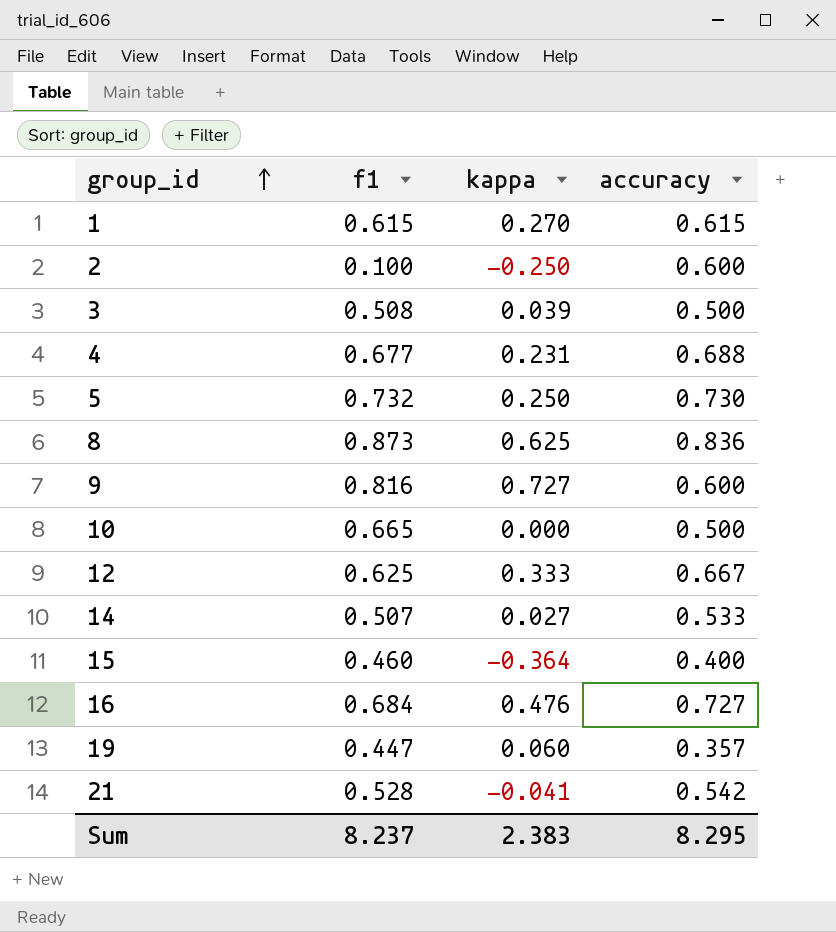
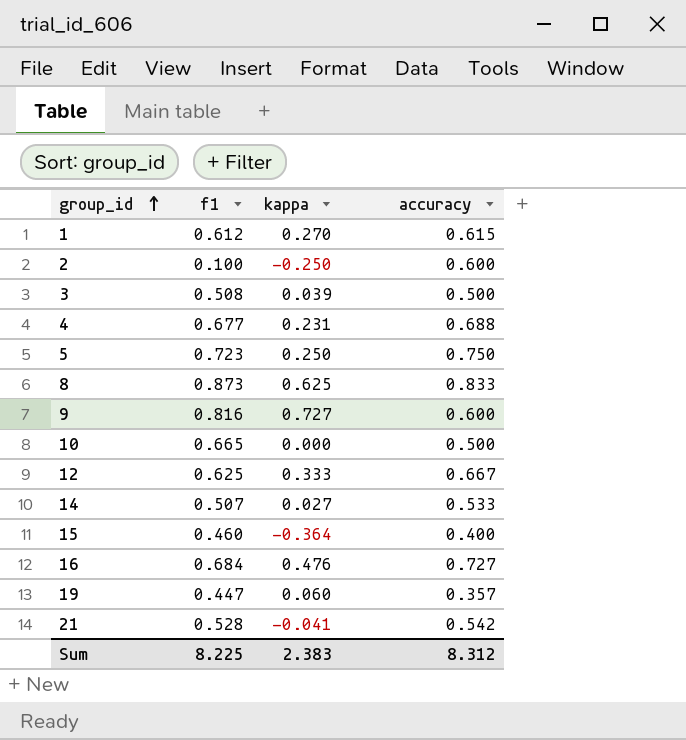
1 | f1: 0.615 -> 0.612
5 | f1: 0.732 -> 0.723
5 | accuracy: 0.730 -> 0.750
8 | accuracy: 0.836 -> 0.833
Sum | f1: 8.237 -> 8.225
Sum | accuracy: 8.295 -> 8.312

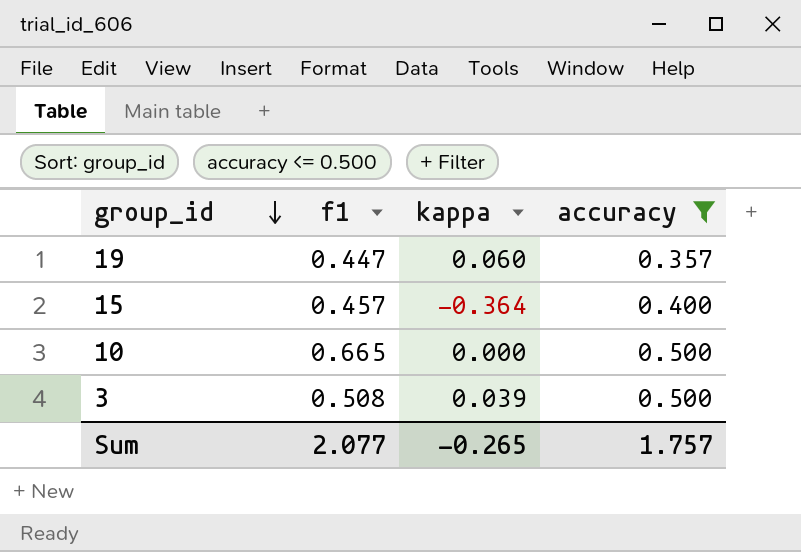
filter: none -> accuracy <= 0.500
row order: group_id ascending -> group_id descending
15 | f1: 0.460 -> 0.457
Sum | f1: 8.225 -> 2.077
Sum | kappa: 2.383 -> -0.265
Sum | accuracy: 8.312 -> 1.757

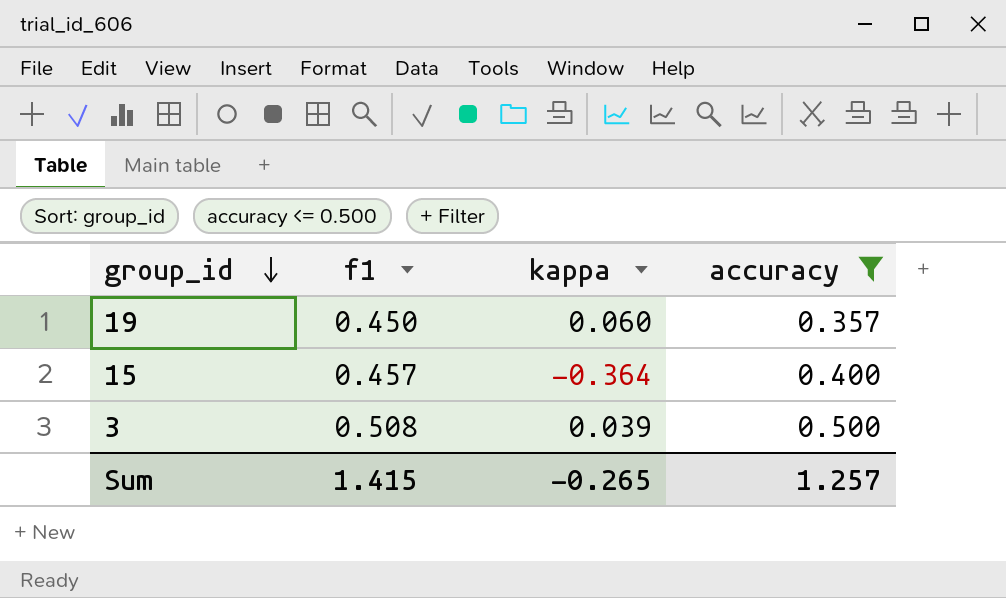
row 10: 0.665 | 0.000 | 0.500 -> none
19 | f1: 0.447 -> 0.450
Sum | f1: 2.077 -> 1.415
Sum | accuracy: 1.757 -> 1.257

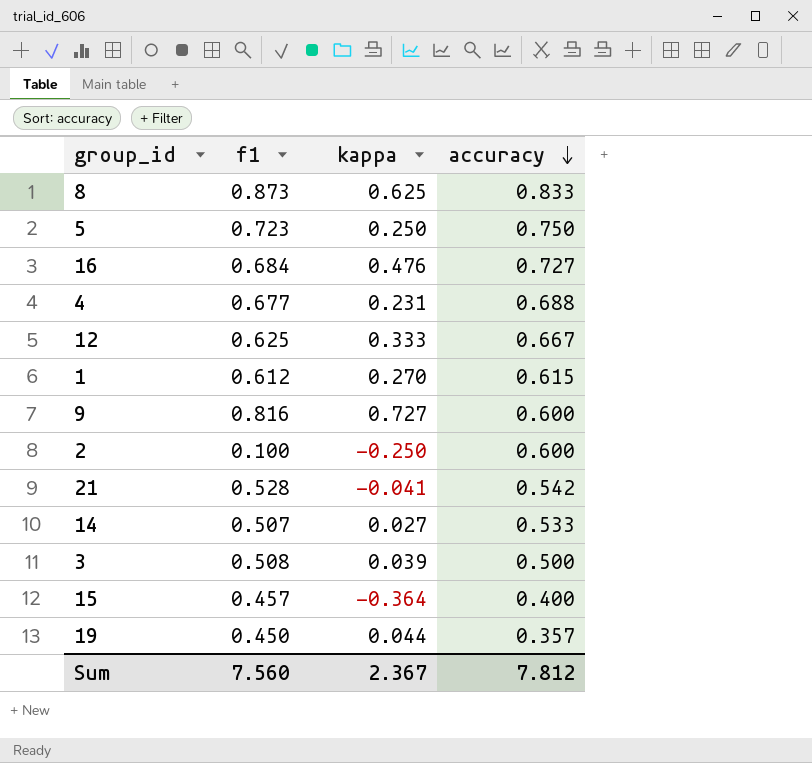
filter: accuracy <= 0.500 -> none
row order: group_id descending -> accuracy descending
19 | kappa: 0.060 -> 0.044
Sum | f1: 1.415 -> 7.560
Sum | kappa: -0.265 -> 2.367
Sum | accuracy: 1.257 -> 7.812

